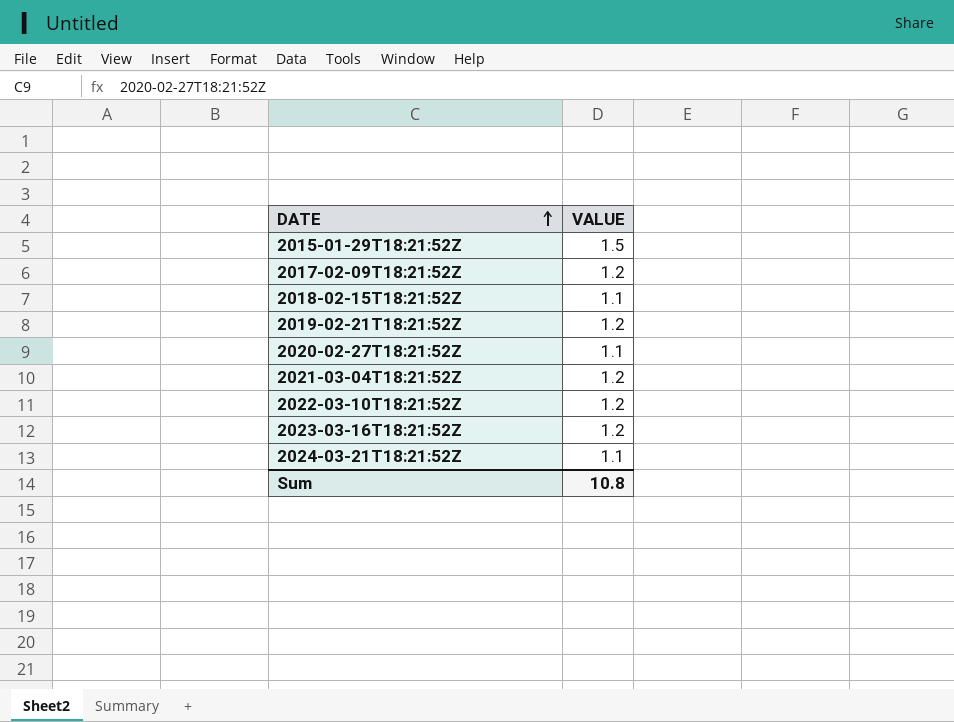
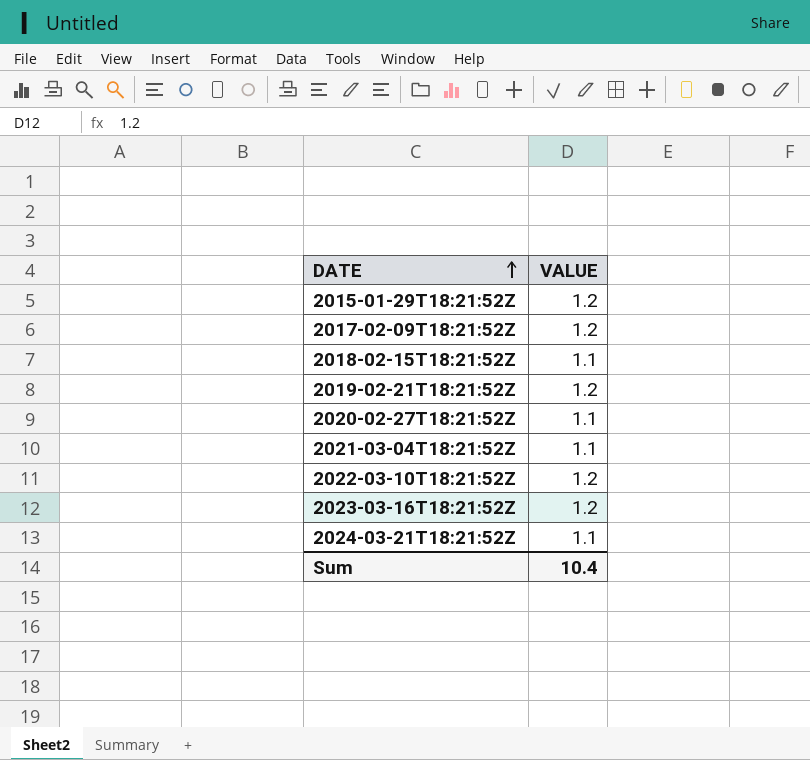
2015-01-29T18:21:52Z | VALUE: 1.5 -> 1.2
2021-03-04T18:21:52Z | VALUE: 1.2 -> 1.1
Sum | VALUE: 10.8 -> 10.4

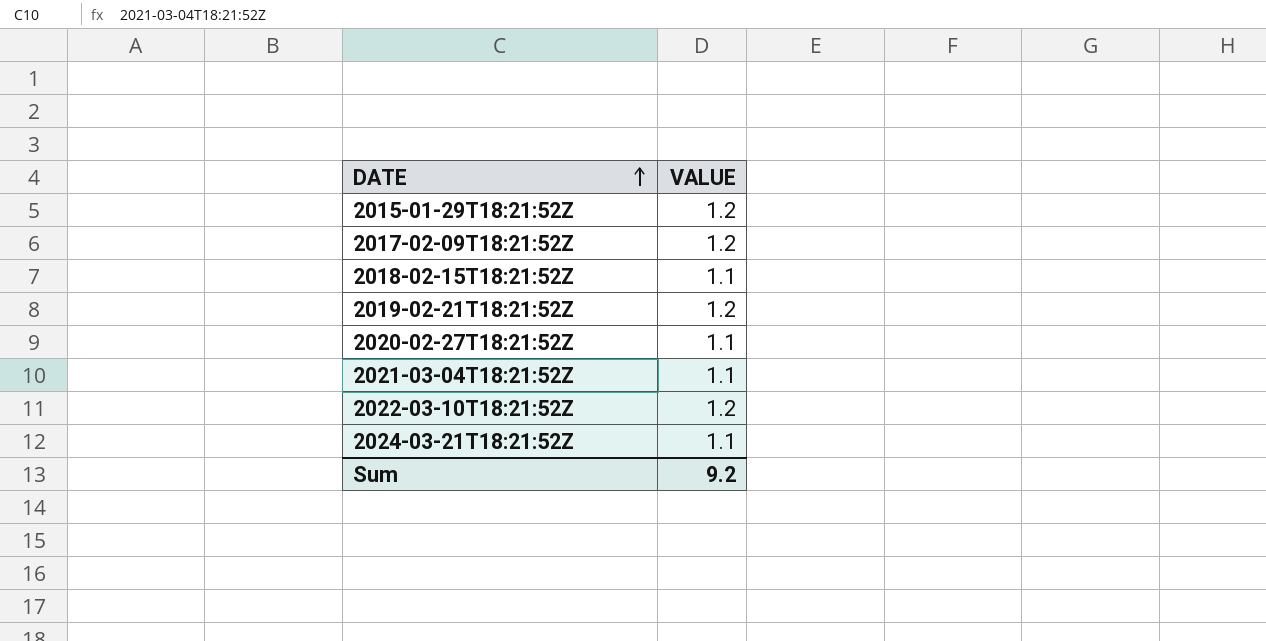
row 2023-03-16T18:21:52Z: 1.2 -> none
Sum | VALUE: 10.4 -> 9.2

